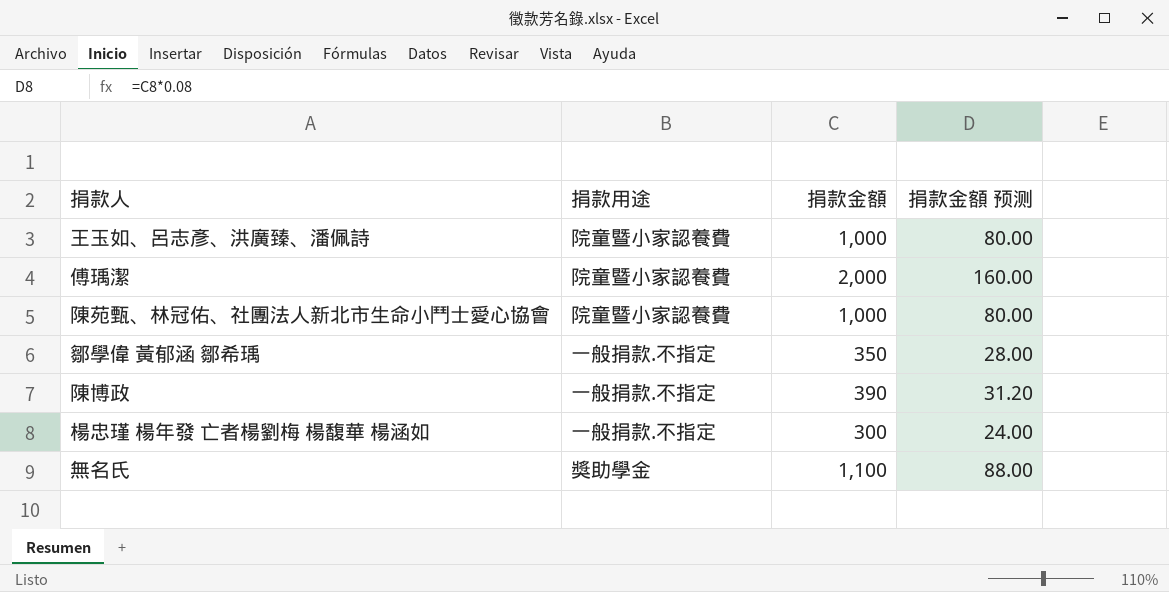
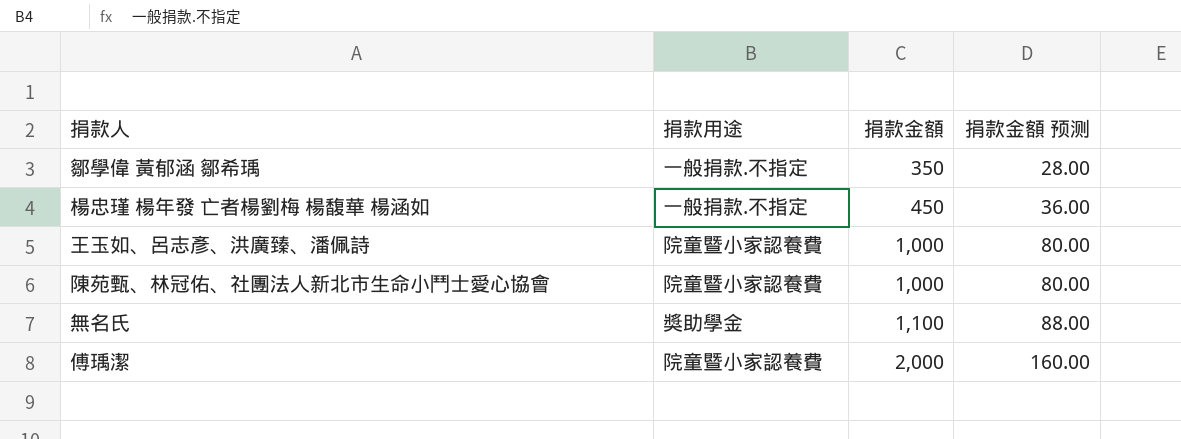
row order: none -> 捐款金額 ascending
row 陳博政: 一般捐款.不指定 | 390 | 31.20 -> none
楊忠瑾 楊年發 亡者楊劉梅 楊馥華 楊涵如 | 捐款金額: 300 -> 450
楊忠瑾 楊年發 亡者楊劉梅 楊馥華 楊涵如 | 捐款金額 预测: 24.00 -> 36.00

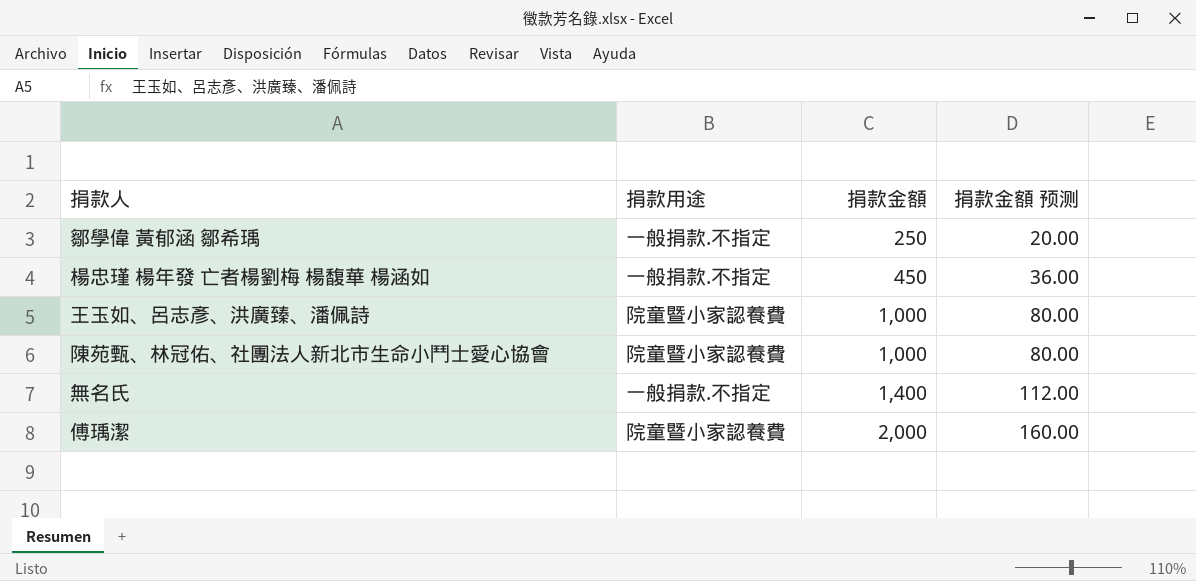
鄒學偉 黃郁涵 鄒希瑀 | 捐款金額: 350 -> 250
鄒學偉 黃郁涵 鄒希瑀 | 捐款金額 预测: 28.00 -> 20.00
無名氏 | 捐款用途: 獎助學金 -> 一般捐款.不指定
無名氏 | 捐款金額: 1,100 -> 1,400
無名氏 | 捐款金額 预测: 88.00 -> 112.00

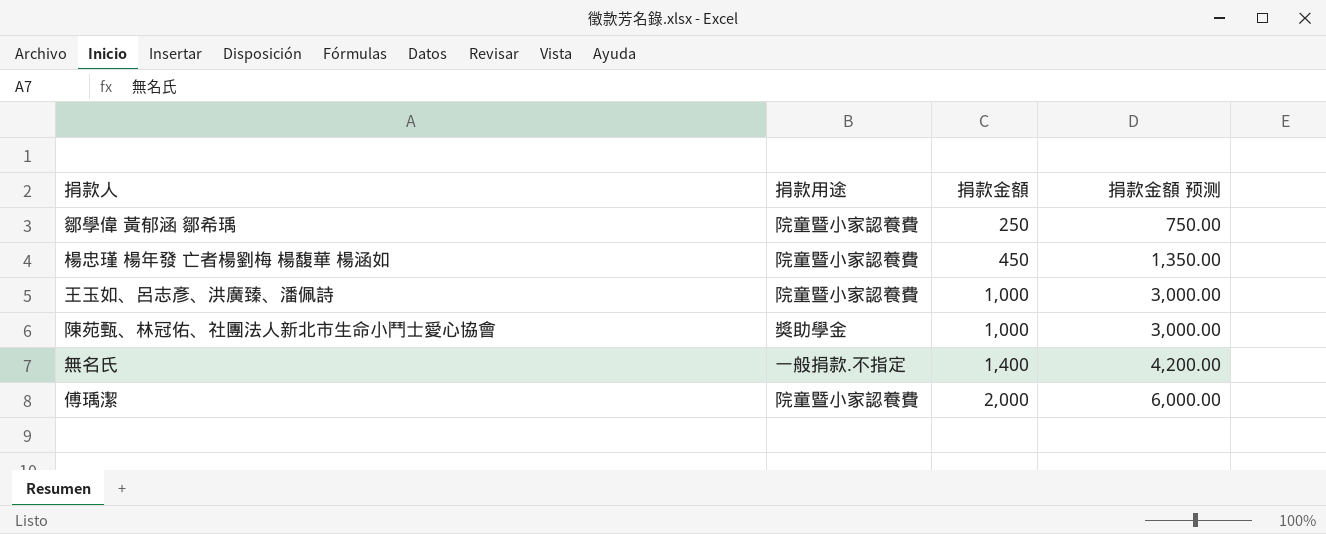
column 捐款金額 预测 | formula: [捐款金額] * 0.08 -> [捐款金額] * 3
鄒學偉 黃郁涵 鄒希瑀 | 捐款用途: 一般捐款.不指定 -> 院童暨小家認養費
楊忠瑾 楊年發 亡者楊劉梅 楊馥華 楊涵如 | 捐款用途: 一般捐款.不指定 -> 院童暨小家認養費
陳苑甄、林冠佑、社團法人新北市生命小鬥士愛心協會 | 捐款用途: 院童暨小家認養費 -> 獎助學金

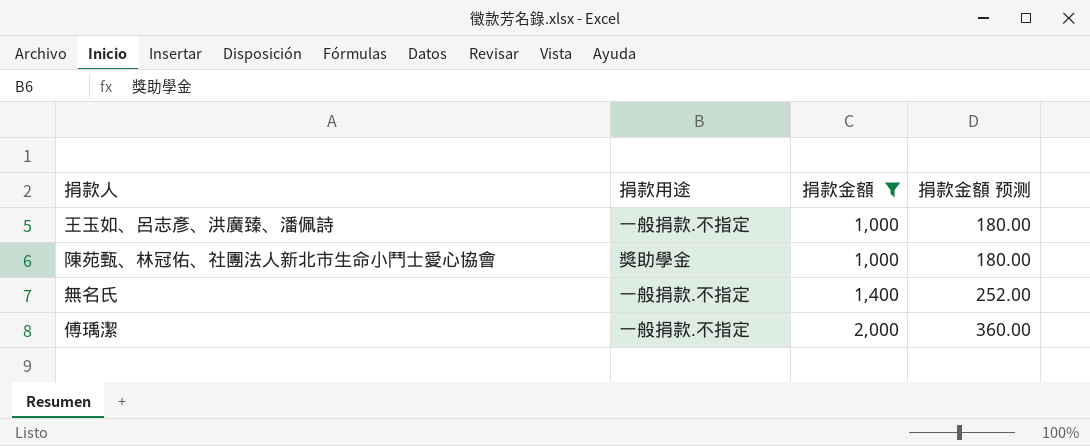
filter: none -> 捐款金額 >= 1,000
column 捐款金額 预测 | formula: [捐款金額] * 3 -> [捐款金額] * 0.18
王玉如、呂志彥、洪廣臻、潘佩詩 | 捐款用途: 院童暨小家認養費 -> 一般捐款.不指定
傅瑀潔 | 捐款用途: 院童暨小家認養費 -> 一般捐款.不指定

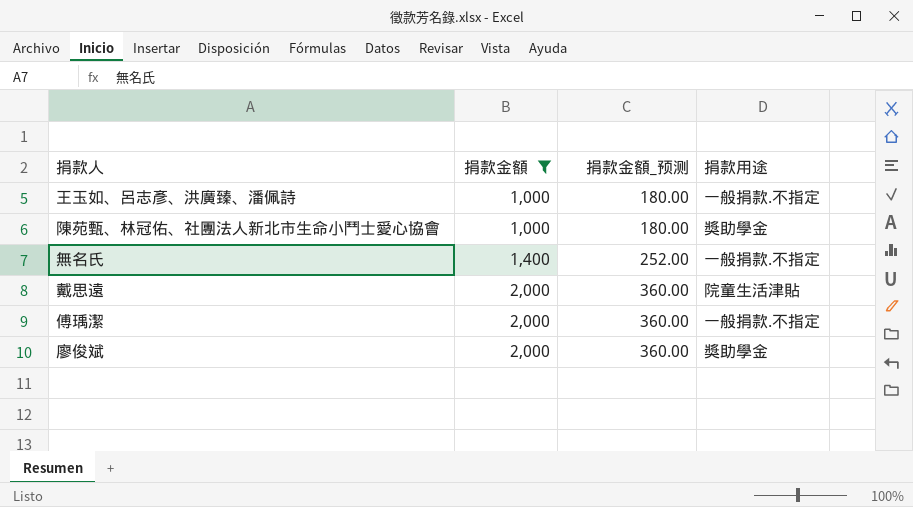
column name: 捐款金額 预测 -> 捐款金額_预测
column 捐款用途 | position: 2 -> 4
row 戴思遠: none -> 2,000 | 360.00 | 院童生活津貼
row 廖俊斌: none -> 2,000 | 360.00 | 獎助學金

